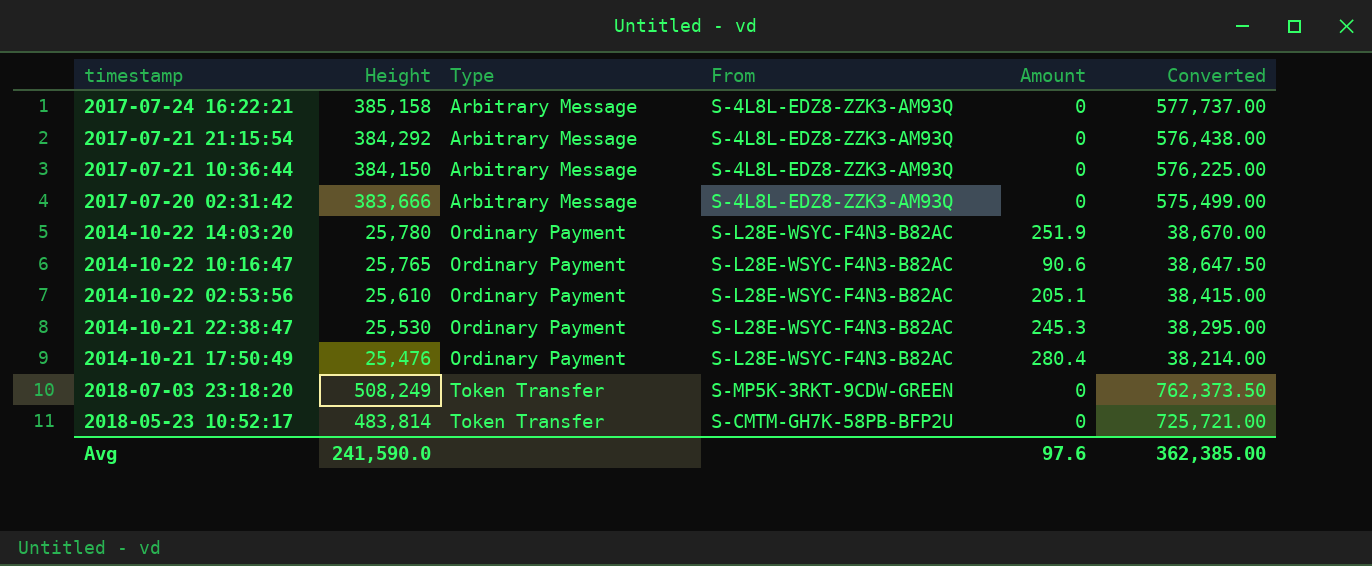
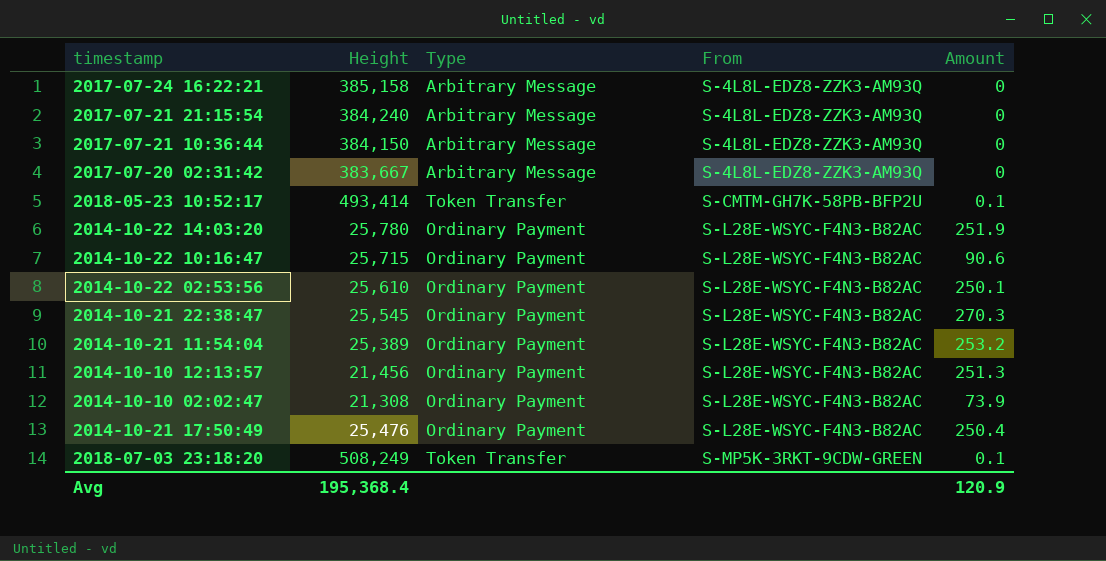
row order: Type ascending -> From ascending
column Converted | formula: [Height] * 1.5 -> none
2017-07-21 21:15:54 | Height: 384,292 -> 384,240
2017-07-20 02:31:42 | Height: 383,666 -> 383,667
2018-05-23 10:52:17 | Height: 483,814 -> 493,414
2018-05-23 10:52:17 | Amount: 0 -> 0.1
2014-10-22 10:16:47 | Height: 25,765 -> 25,715
2014-10-22 02:53:56 | Amount: 205.1 -> 250.1
2014-10-21 22:38:47 | Height: 25,530 -> 25,545
2014-10-21 22:38:47 | Amount: 245.3 -> 270.3
row 2014-10-21 11:54:04: none -> 25,389 | Ordinary Payment | S-L28E-WSYC-F4N3-B82AC | 253.2
row 2014-10-10 12:13:57: none -> 21,456 | Ordinary Payment | S-L28E-WSYC-F4N3-B82AC | 251.3
row 2014-10-10 02:02:47: none -> 21,308 | Ordinary Payment | S-L28E-WSYC-F4N3-B82AC | 73.9
2014-10-21 17:50:49 | Amount: 280.4 -> 250.4
2018-07-03 23:18:20 | Amount: 0 -> 0.1
Avg | Height: 241,590.0 -> 195,368.4
Avg | Amount: 97.6 -> 120.9

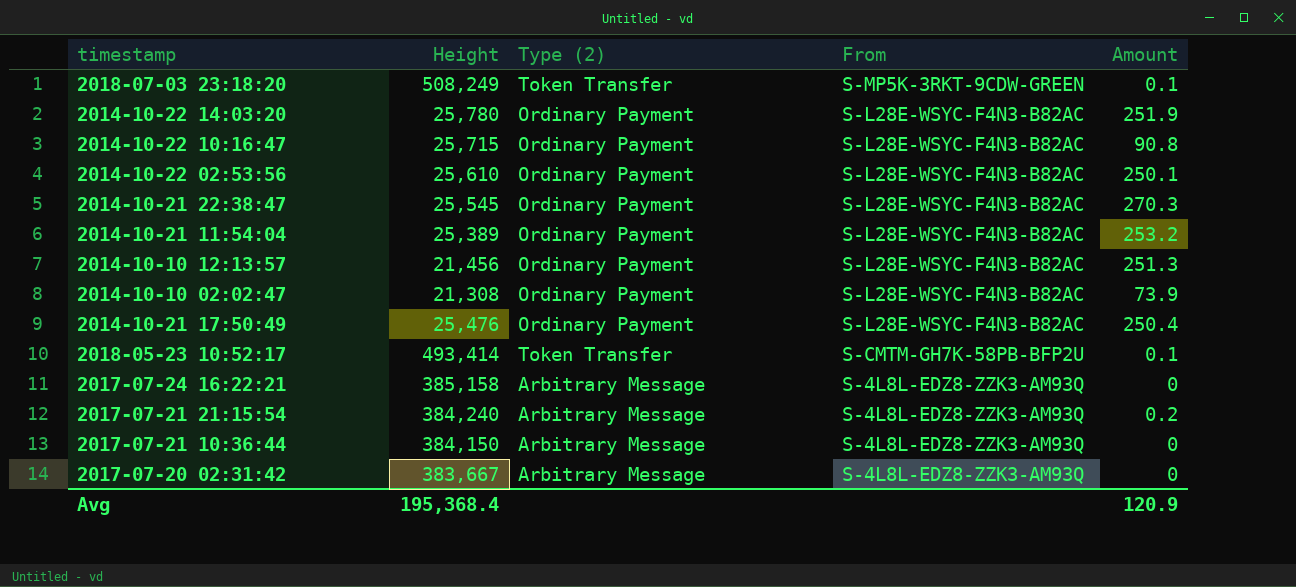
row order: From ascending -> From descending
column name: Type -> Type (2)
2014-10-22 10:16:47 | Amount: 90.6 -> 90.8
2017-07-21 21:15:54 | Amount: 0 -> 0.2

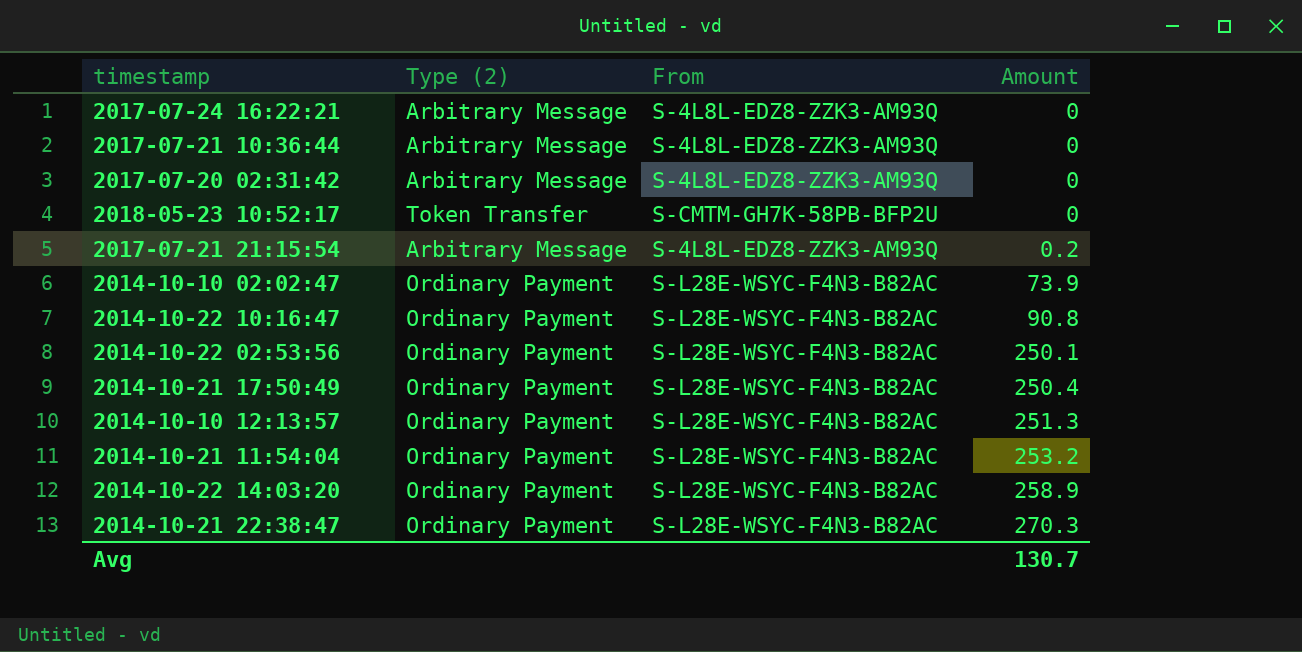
row order: From descending -> Amount ascending
column Height | position: 2 -> none
row 2018-07-03 23:18:20: 508,249 | Token Transfer | S-MP5K-3RKT-9CDW-GREEN | 0.1 -> none
2018-05-23 10:52:17 | Amount: 0.1 -> 0
2014-10-22 14:03:20 | Amount: 251.9 -> 258.9
Avg | Amount: 120.9 -> 130.7

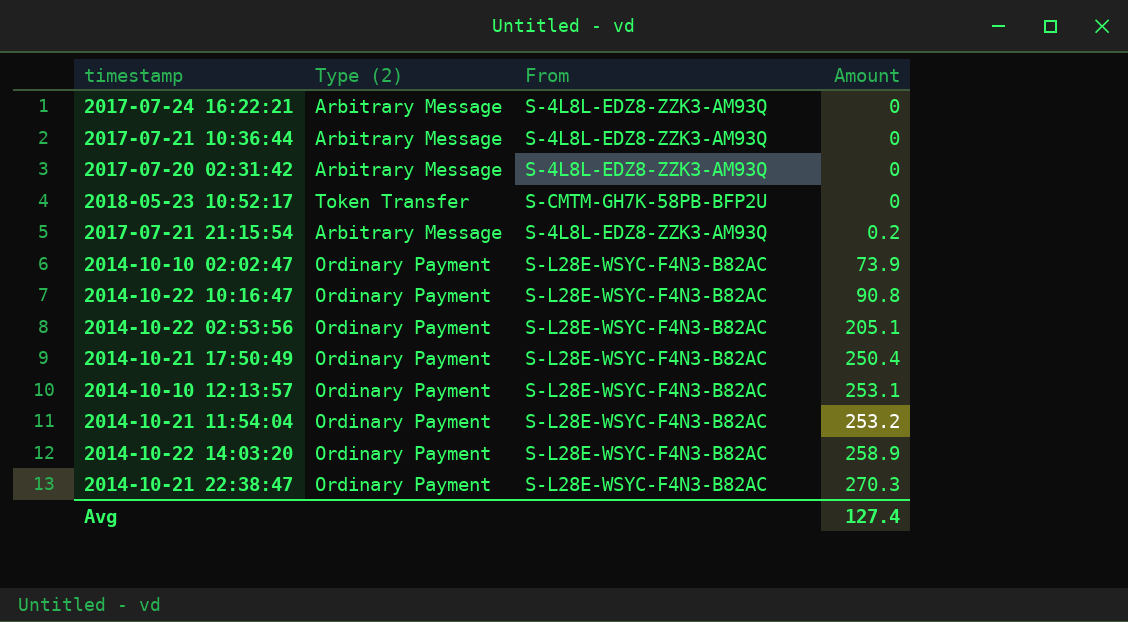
2014-10-22 02:53:56 | Amount: 250.1 -> 205.1
2014-10-10 12:13:57 | Amount: 251.3 -> 253.1
Avg | Amount: 130.7 -> 127.4

